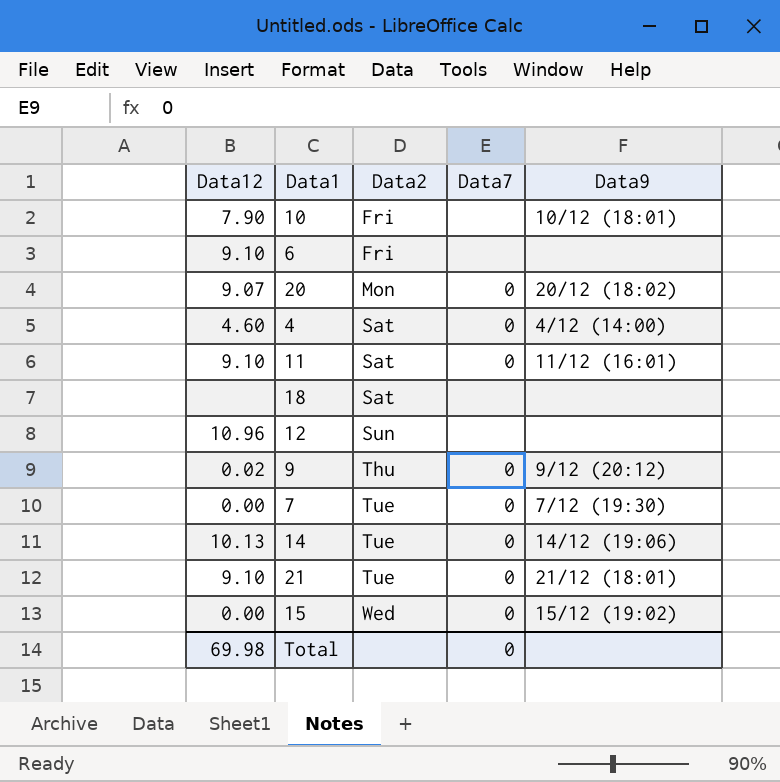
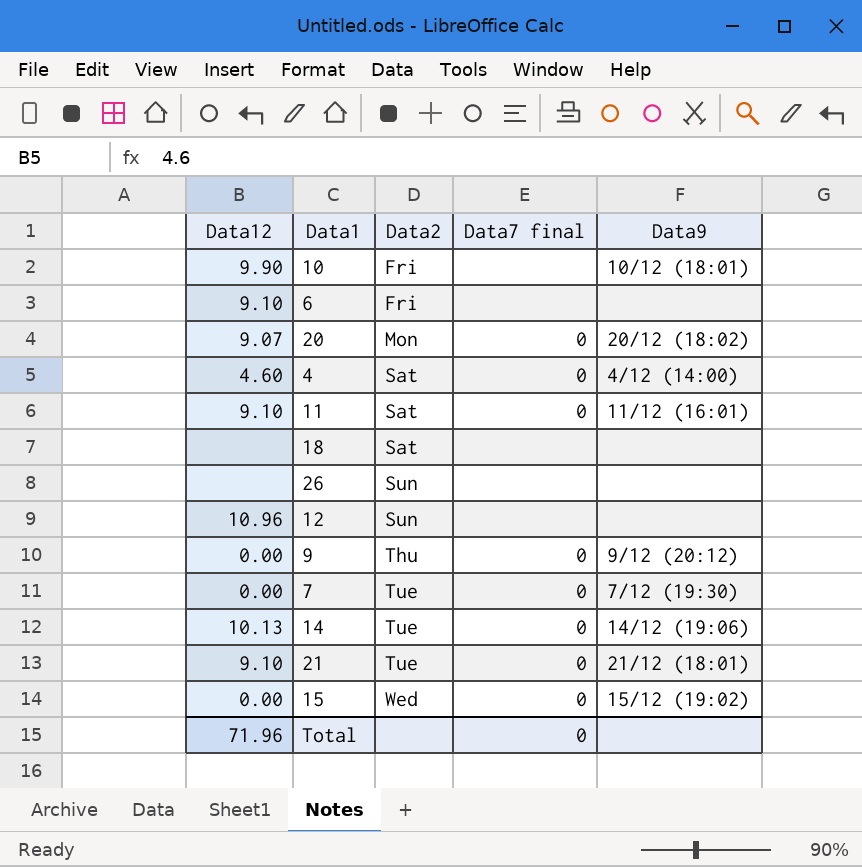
column name: Data7 -> Data7 final
10 | Data12: 7.90 -> 9.90
row 26: none -> none | Sun | none | none
9 | Data12: 0.02 -> 0.00
Total | Data12: 69.98 -> 71.96

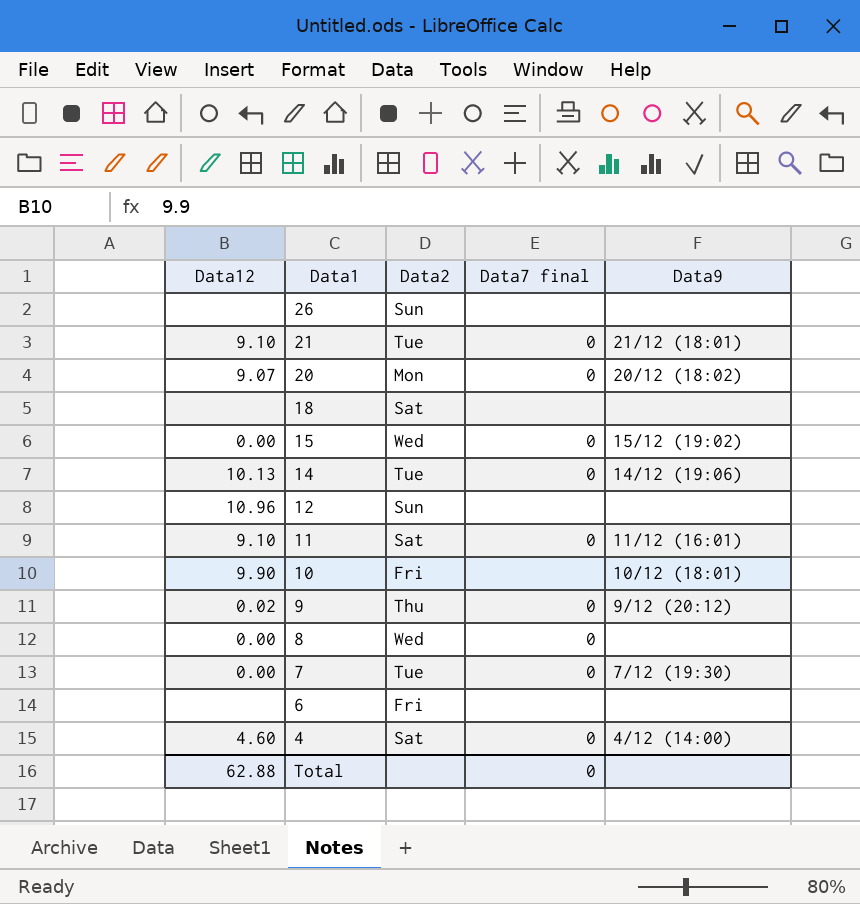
row order: Data2 ascending -> Data1 descending
9 | Data12: 0.00 -> 0.02
row 8: none -> 0.00 | Wed | 0 | none
6 | Data12: 9.10 -> none
Total | Data12: 71.96 -> 62.88

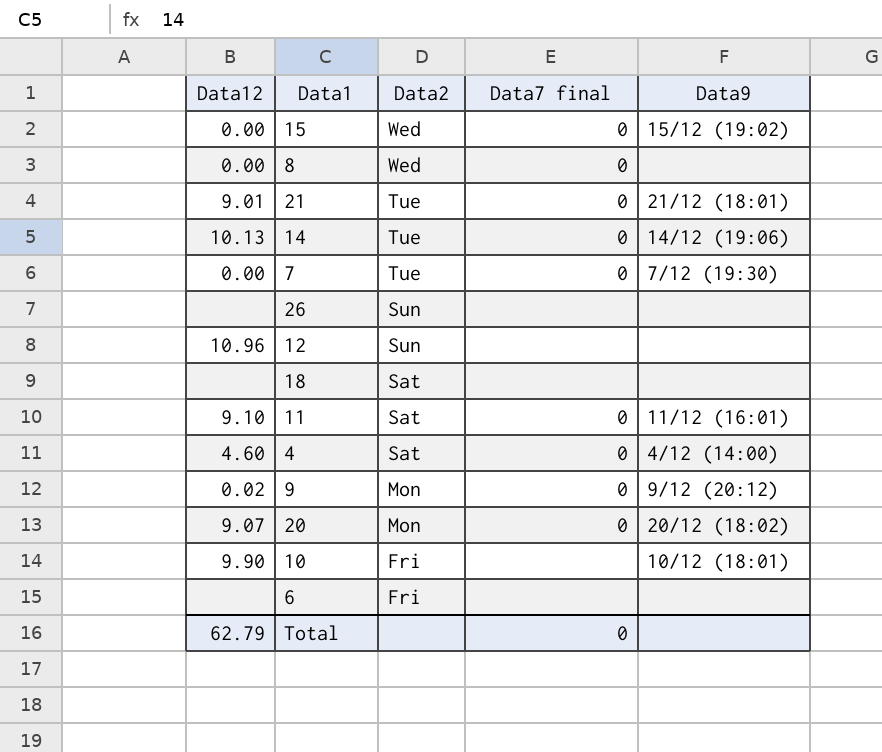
row order: Data1 descending -> Data2 descending
21 | Data12: 9.10 -> 9.01
9 | Data2: Thu -> Mon
Total | Data12: 62.88 -> 62.79

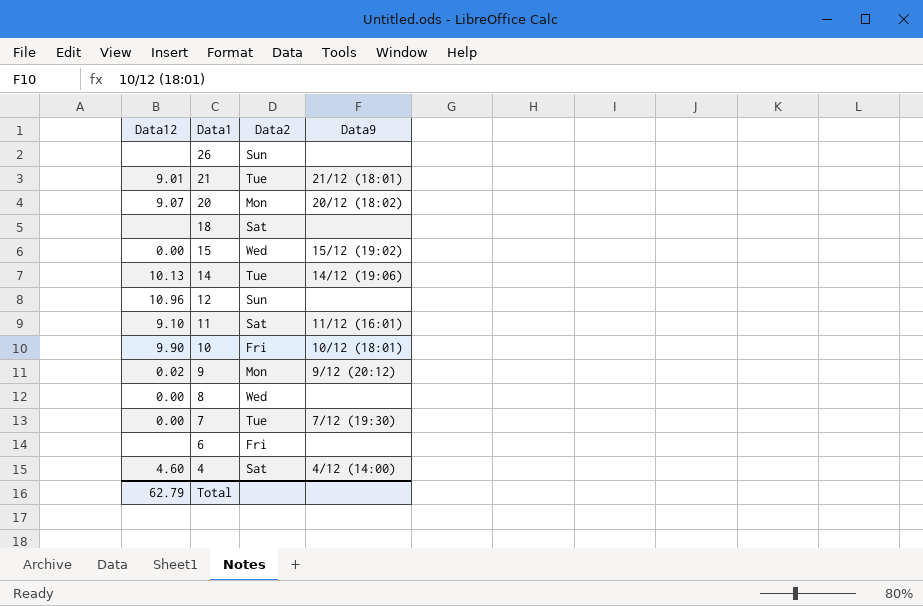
row order: Data2 descending -> Data1 descending
column Data7 final | position: 4 -> none

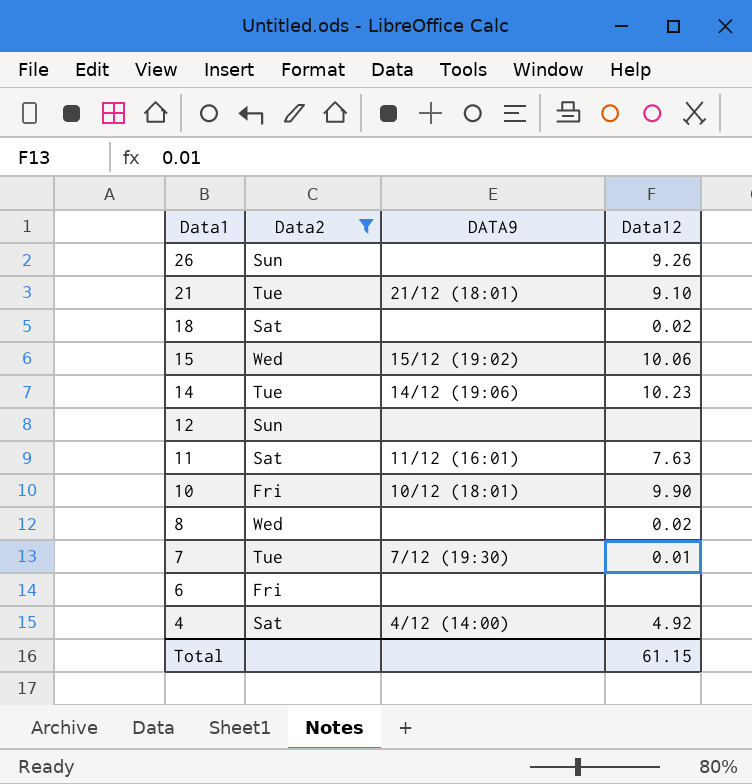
filter: none -> Data2 != Mon
column name: Data9 -> DATA9
column Data12 | position: 1 -> 4
26 | Data12: none -> 9.26
21 | Data12: 9.01 -> 9.10
18 | Data12: none -> 0.02
15 | Data12: 0.00 -> 10.06
14 | Data12: 10.13 -> 10.23
12 | Data12: 10.96 -> none
11 | Data12: 9.10 -> 7.63
8 | Data12: 0.00 -> 0.02
7 | Data12: 0.00 -> 0.01
4 | Data12: 4.60 -> 4.92
Total | Data12: 62.79 -> 61.15

